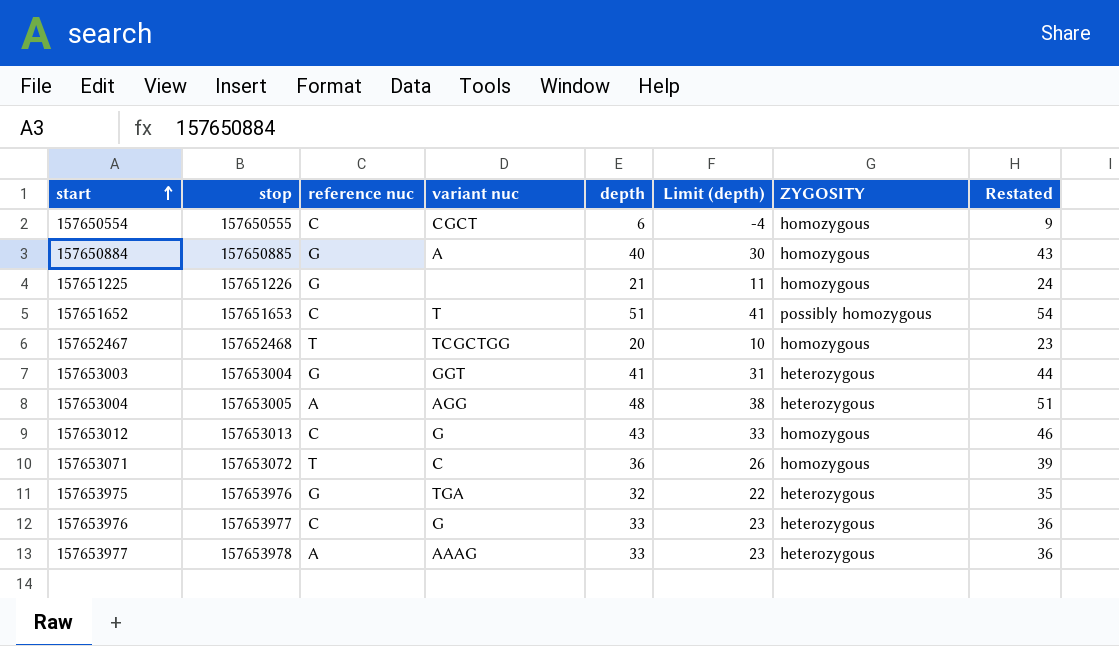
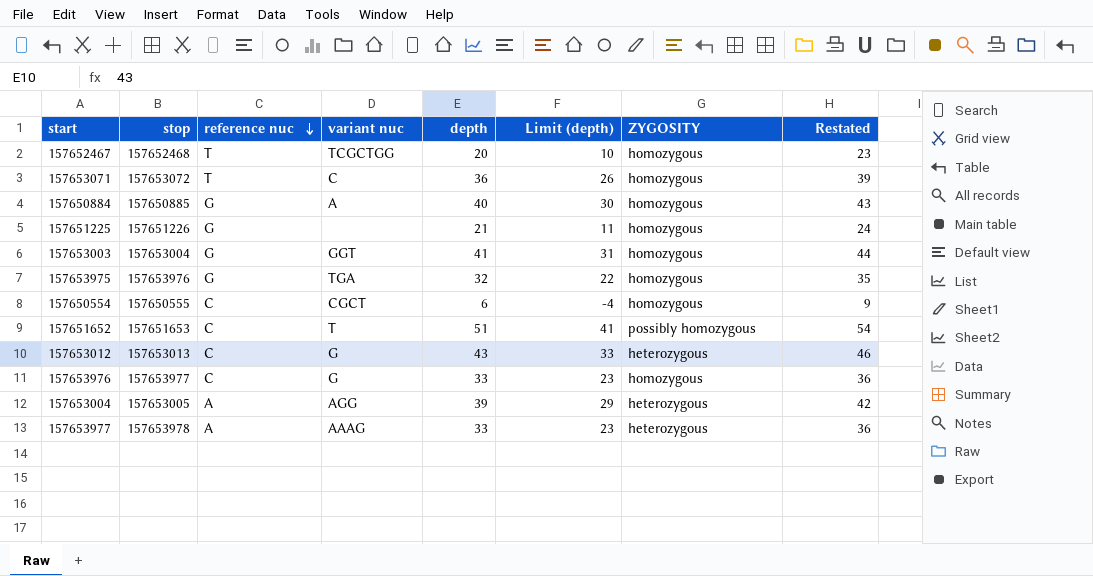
row order: start ascending -> reference nuc descending
157653003 | ZYGOSITY: heterozygous -> homozygous
157653975 | ZYGOSITY: heterozygous -> homozygous
157653012 | ZYGOSITY: homozygous -> heterozygous
157653976 | ZYGOSITY: heterozygous -> homozygous
157653004 | depth: 48 -> 39
157653004 | Limit (depth): 38 -> 29
157653004 | Restated: 51 -> 42

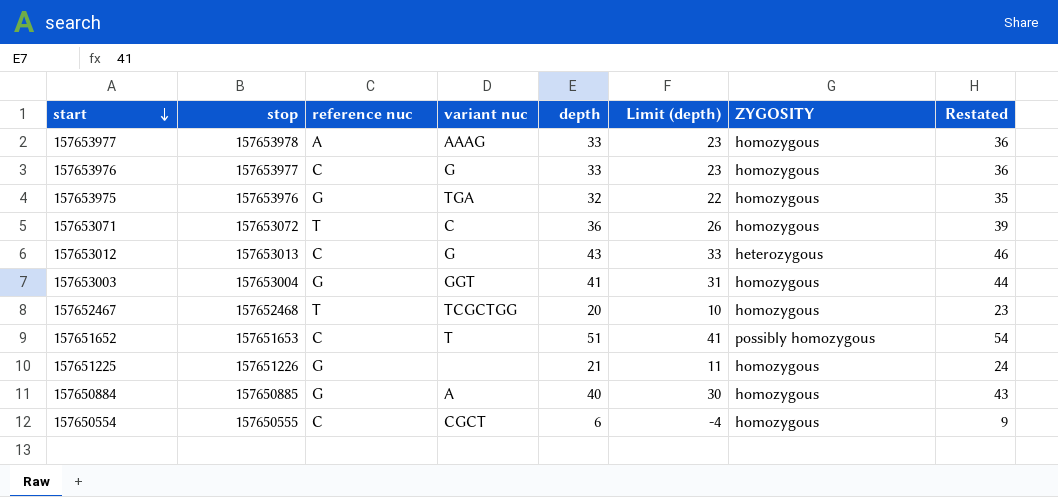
row order: reference nuc descending -> start descending
row 157653004: 157653005 | A | AGG | 39 | 29 | heterozygous | 42 -> none
157653977 | ZYGOSITY: heterozygous -> homozygous

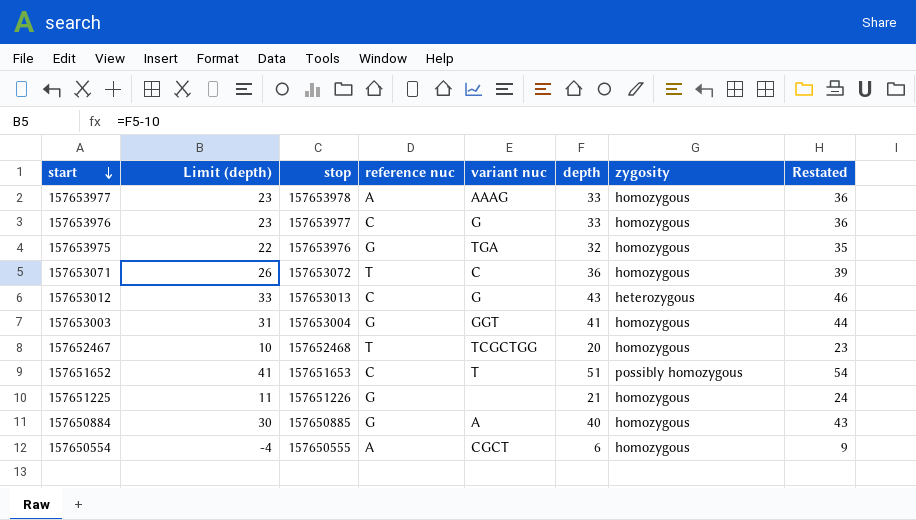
column Limit (depth) | position: 6 -> 2
column name: ZYGOSITY -> zygosity
157650554 | reference nuc: C -> A

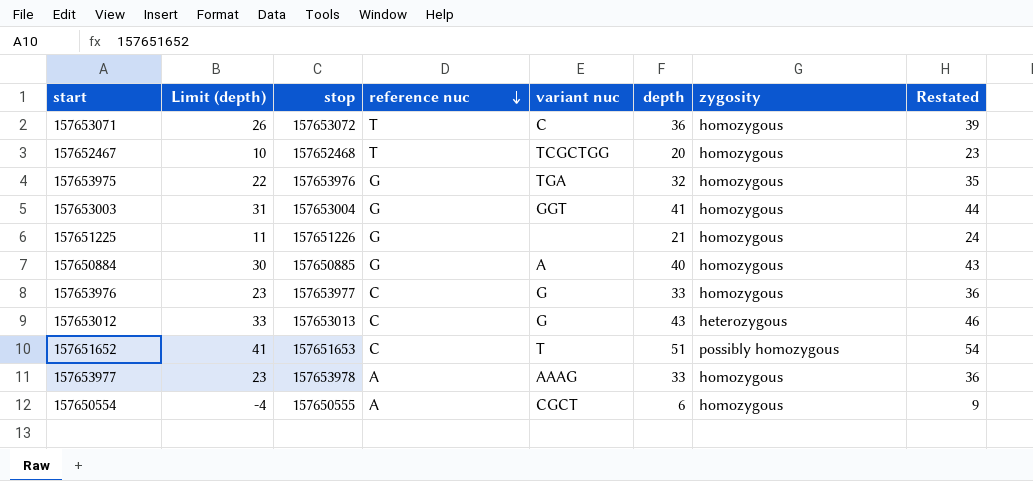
row order: start descending -> reference nuc descending

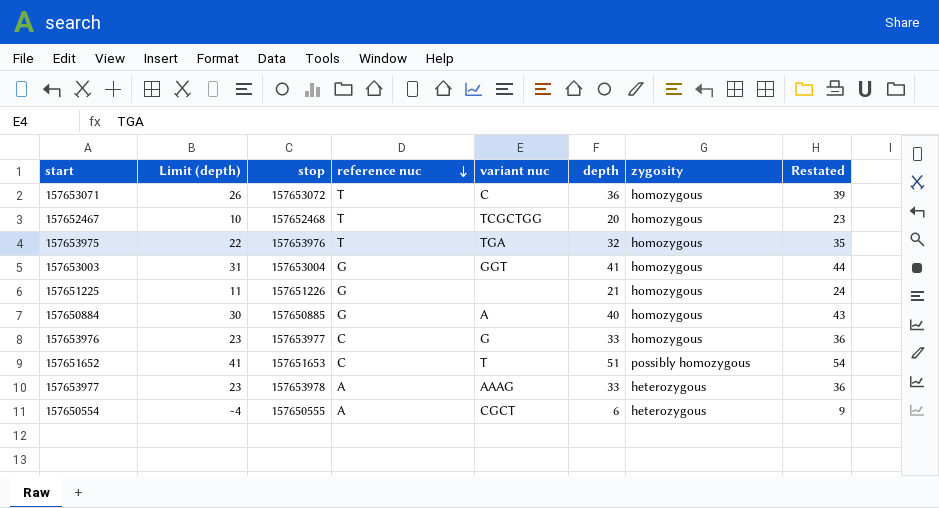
row 157653012: 33 | 157653013 | C | G | 43 | heterozygous | 46 -> none
157653975 | reference nuc: G -> T
157653977 | zygosity: homozygous -> heterozygous
157650554 | zygosity: homozygous -> heterozygous

